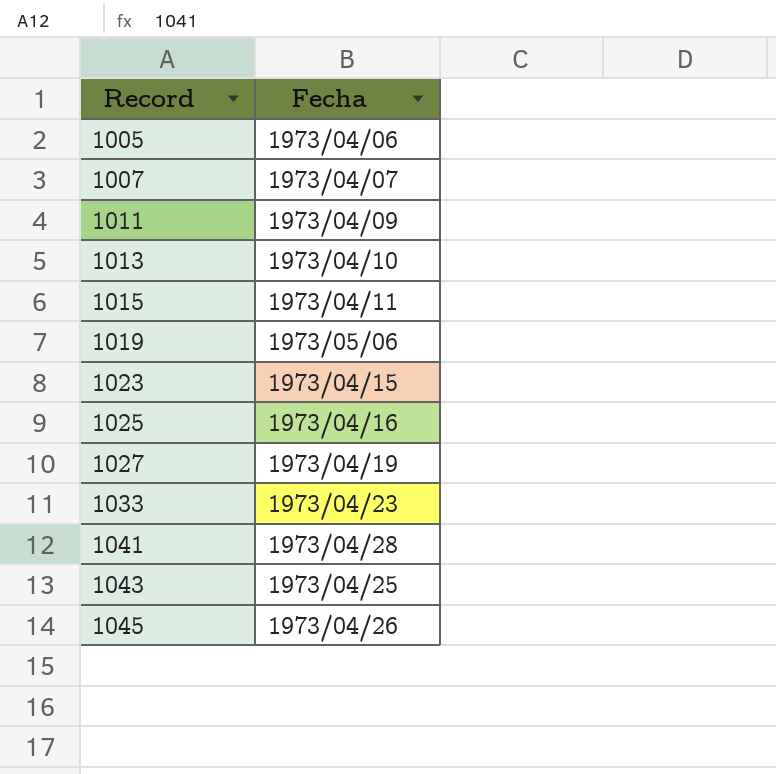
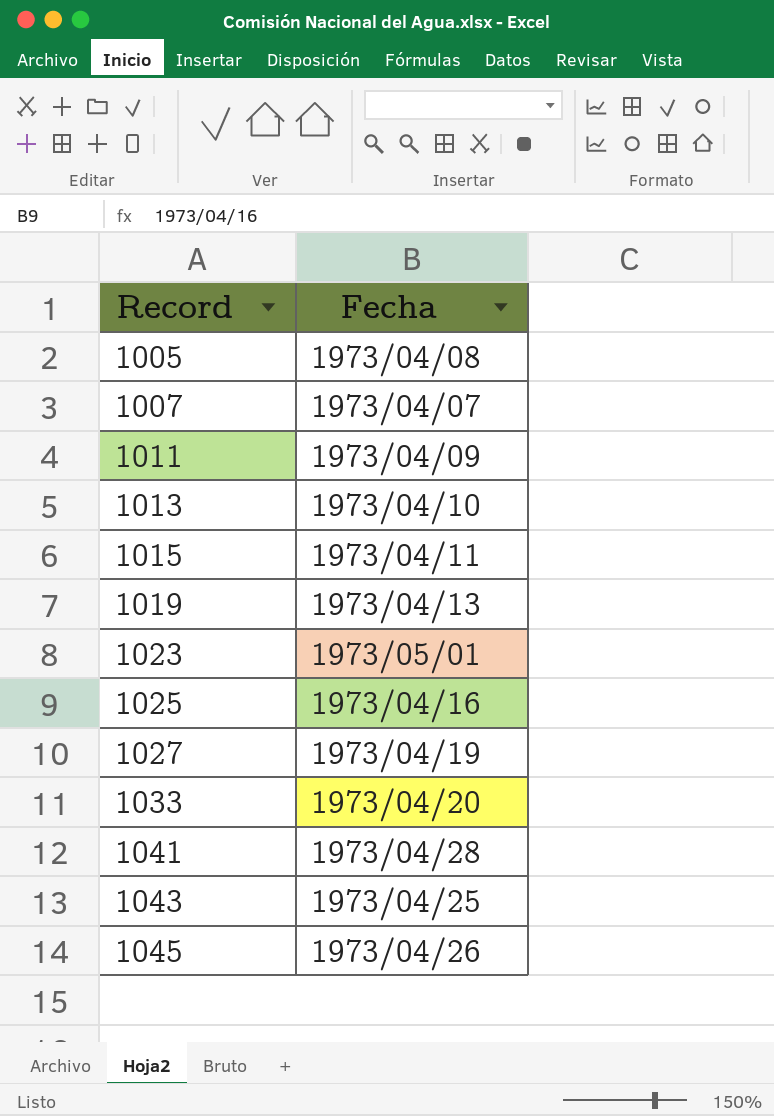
1005 | Fecha: 1973/04/06 -> 1973/04/08
1019 | Fecha: 1973/05/06 -> 1973/04/13
1023 | Fecha: 1973/04/15 -> 1973/05/01
1033 | Fecha: 1973/04/23 -> 1973/04/20

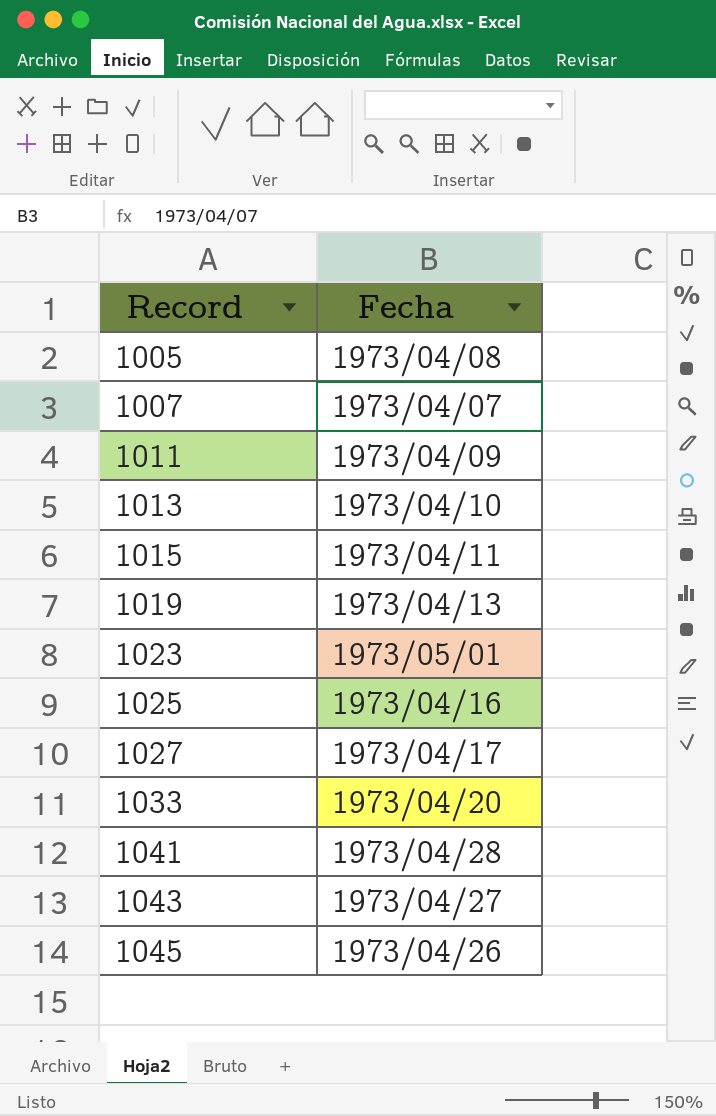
1027 | Fecha: 1973/04/19 -> 1973/04/17
1043 | Fecha: 1973/04/25 -> 1973/04/27

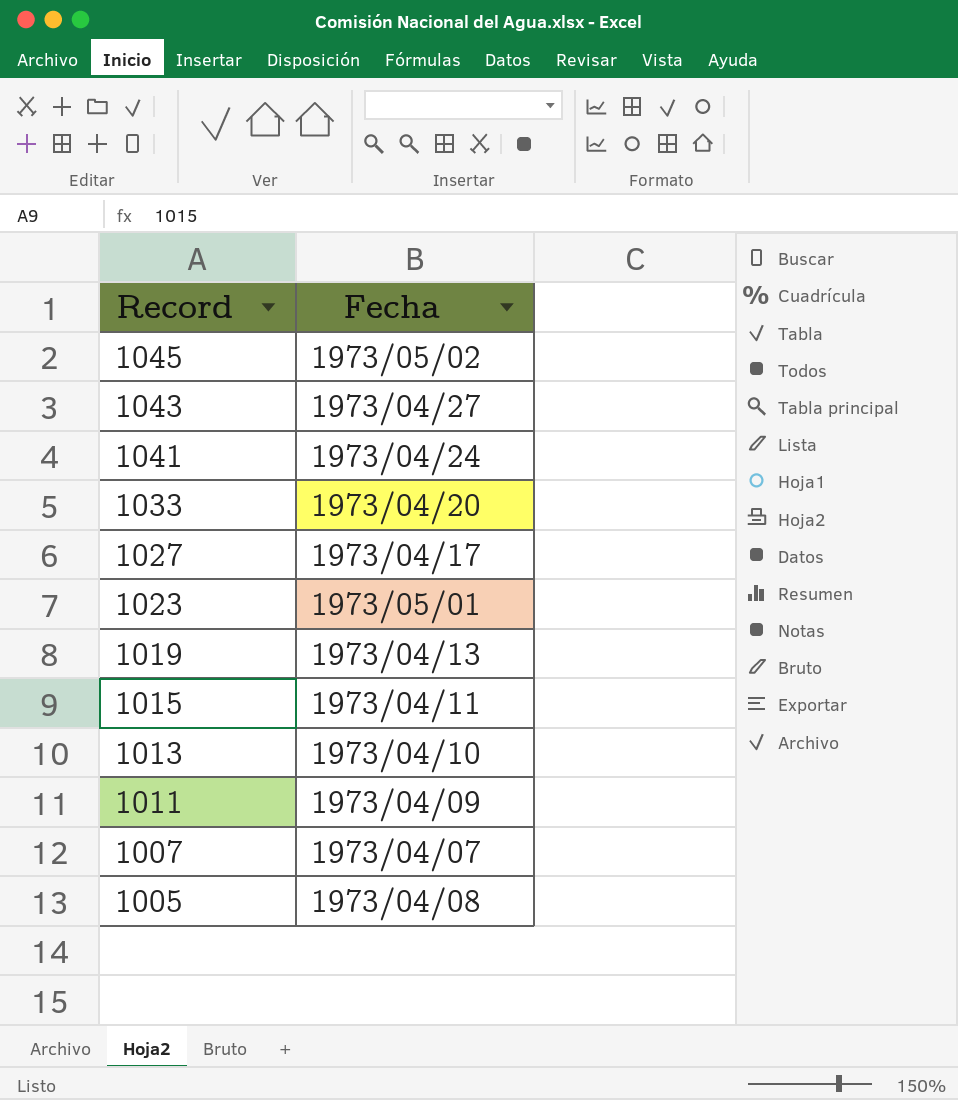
row order: Record ascending -> Record descending
row 1025: 1973/04/16 -> none
1045 | Fecha: 1973/04/26 -> 1973/05/02
1041 | Fecha: 1973/04/28 -> 1973/04/24

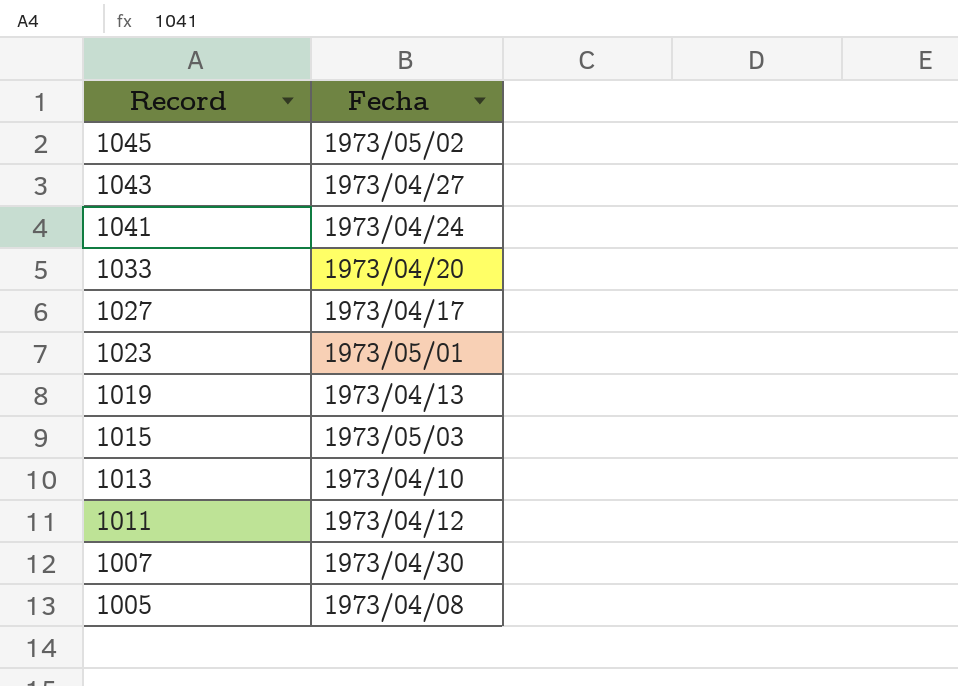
1015 | Fecha: 1973/04/11 -> 1973/05/03
1011 | Fecha: 1973/04/09 -> 1973/04/12
1007 | Fecha: 1973/04/07 -> 1973/04/30

